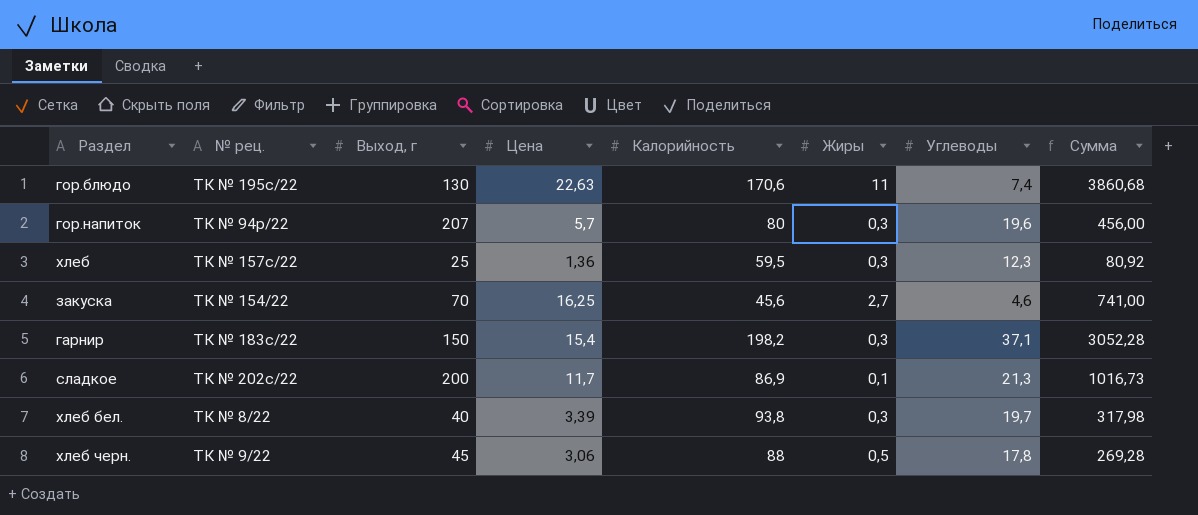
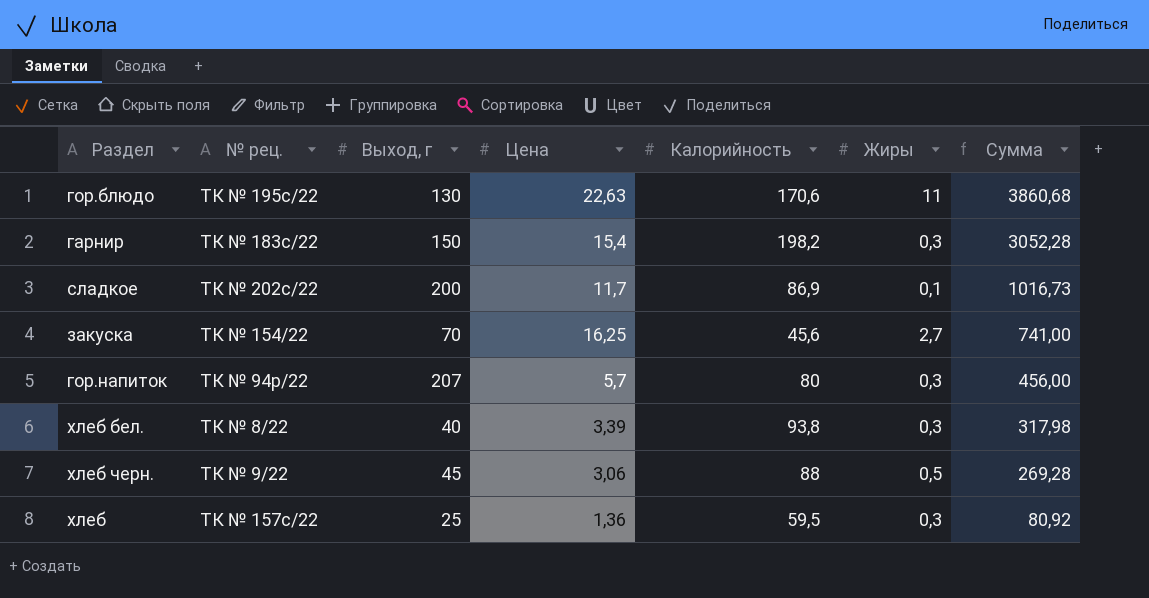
row order: none -> Сумма descending
column Углеводы | position: 7 -> none

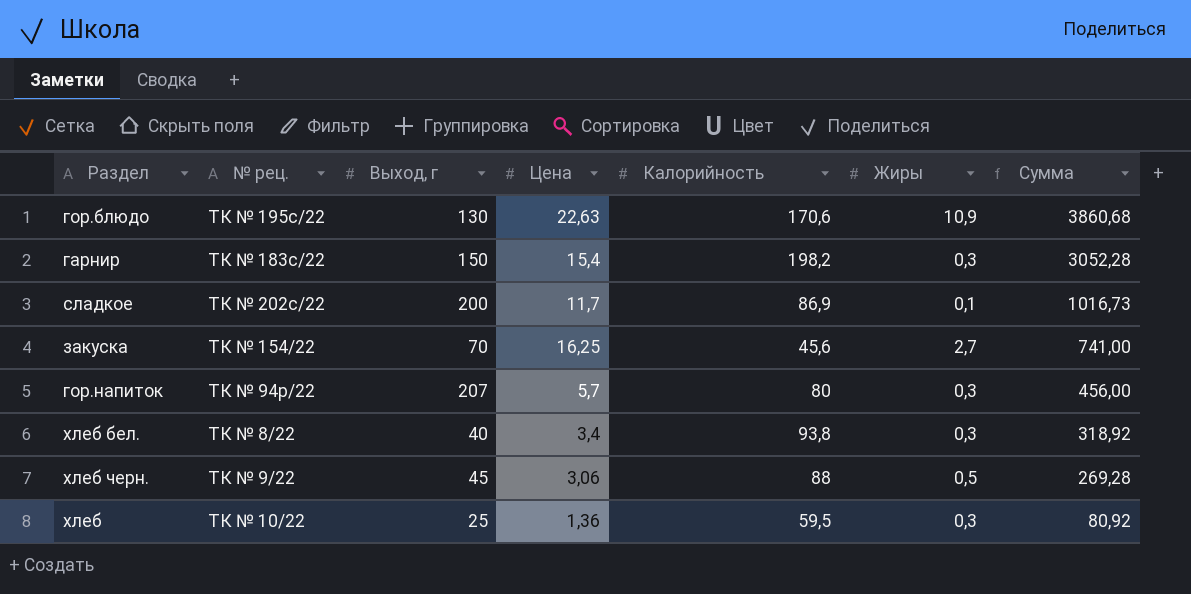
гор.блюдо | Жиры: 11 -> 10,9
хлеб бел. | Цена: 3,39 -> 3,4
хлеб бел. | Сумма: 317,98 -> 318,92
хлеб | № рец.: ТК № 157с/22 -> ТК № 10/22

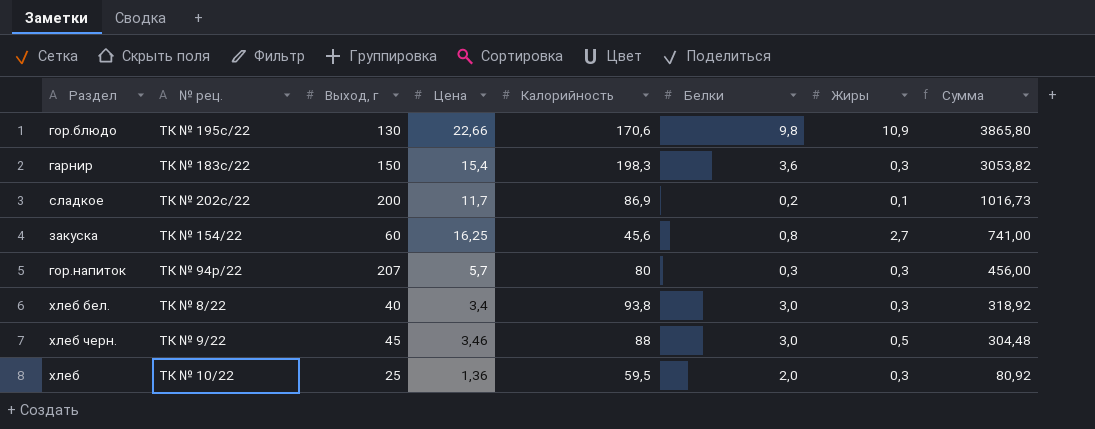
column Белки | position: none -> 6
гор.блюдо | Цена: 22,63 -> 22,66
гор.блюдо | Сумма: 3860,68 -> 3865,80
гарнир | Калорийность: 198,2 -> 198,3
гарнир | Сумма: 3052,28 -> 3053,82
закуска | Выход, г: 70 -> 60
хлеб черн. | Цена: 3,06 -> 3,46
хлеб черн. | Сумма: 269,28 -> 304,48

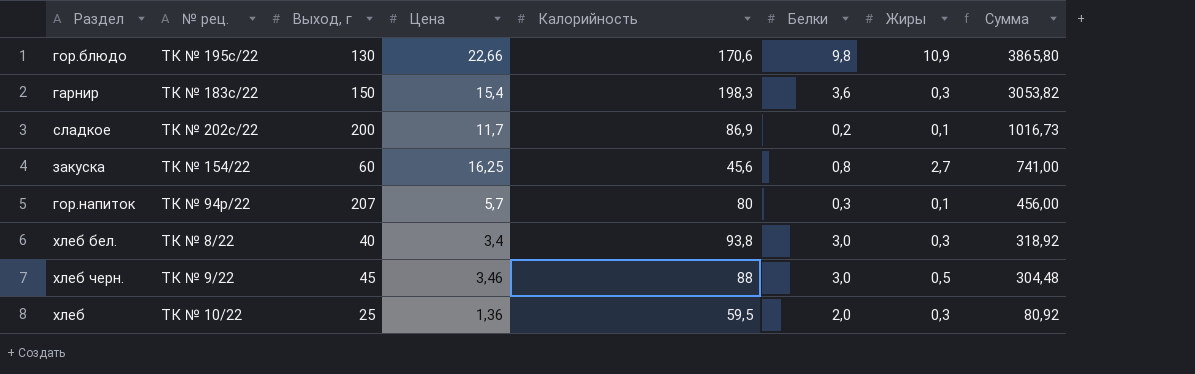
гор.напиток | Жиры: 0,3 -> 0,1

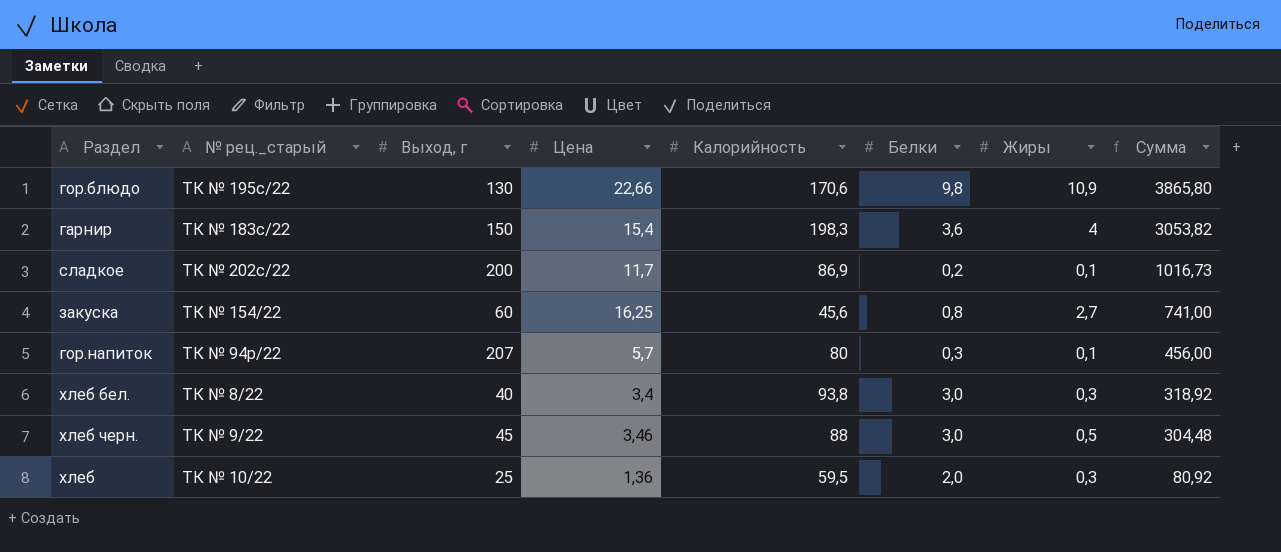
column name: № рец. -> № рец._старый
гарнир | Жиры: 0,3 -> 4

